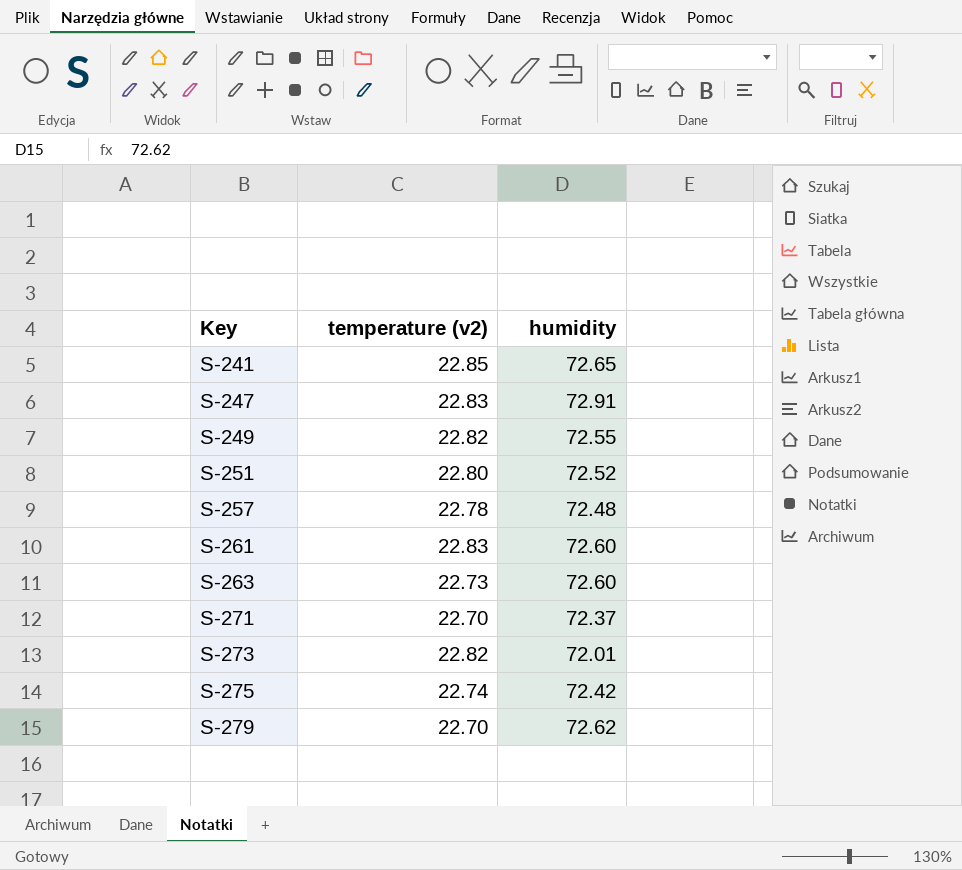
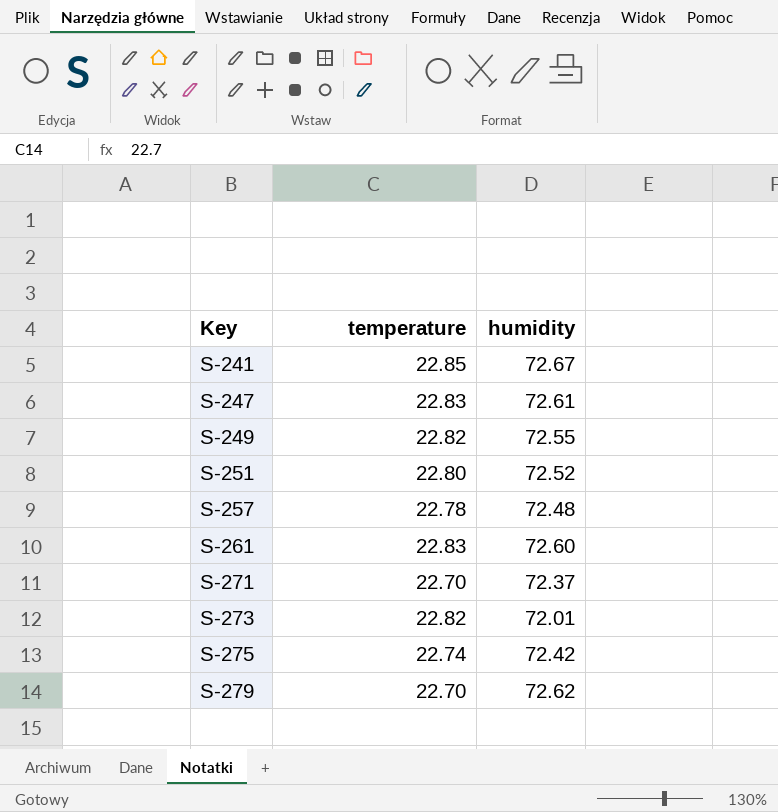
column name: temperature (v2) -> temperature
row S-263: 22.73 | 72.60 -> none
S-241 | humidity: 72.65 -> 72.67
S-247 | humidity: 72.91 -> 72.61

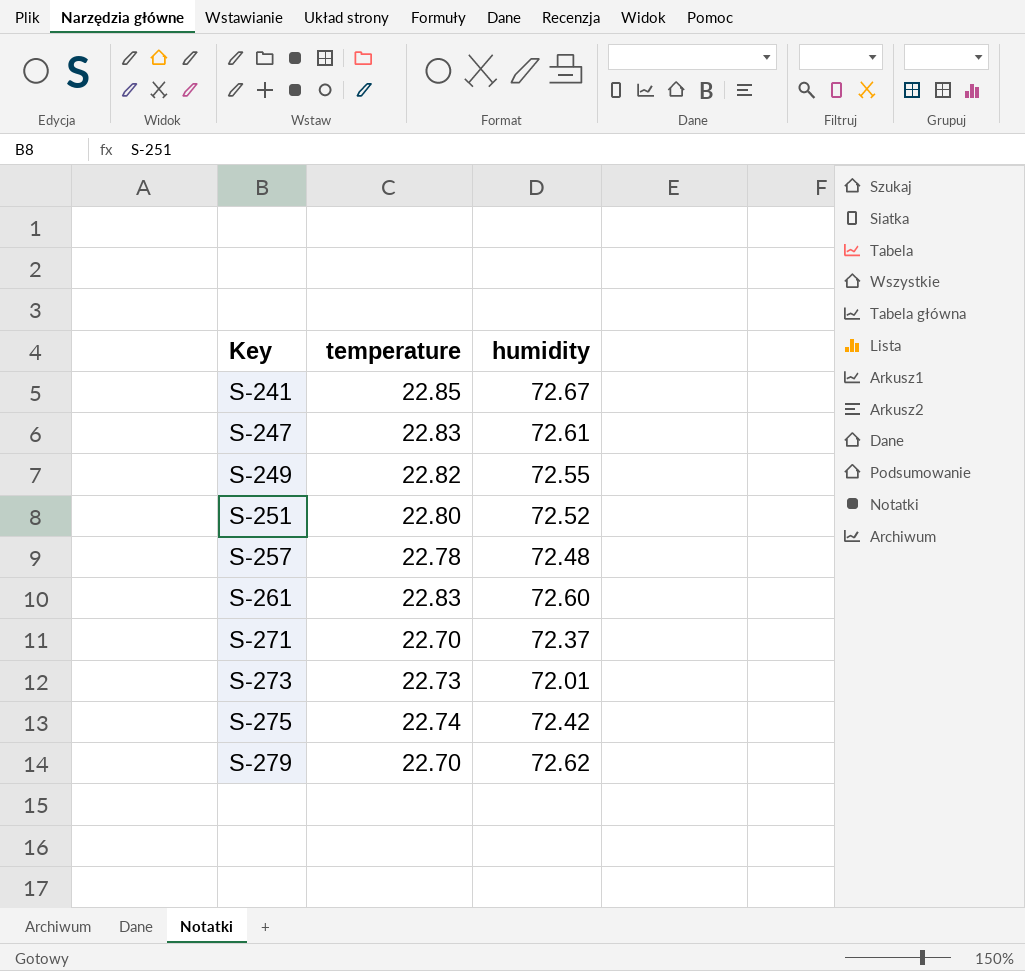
S-273 | temperature: 22.82 -> 22.73

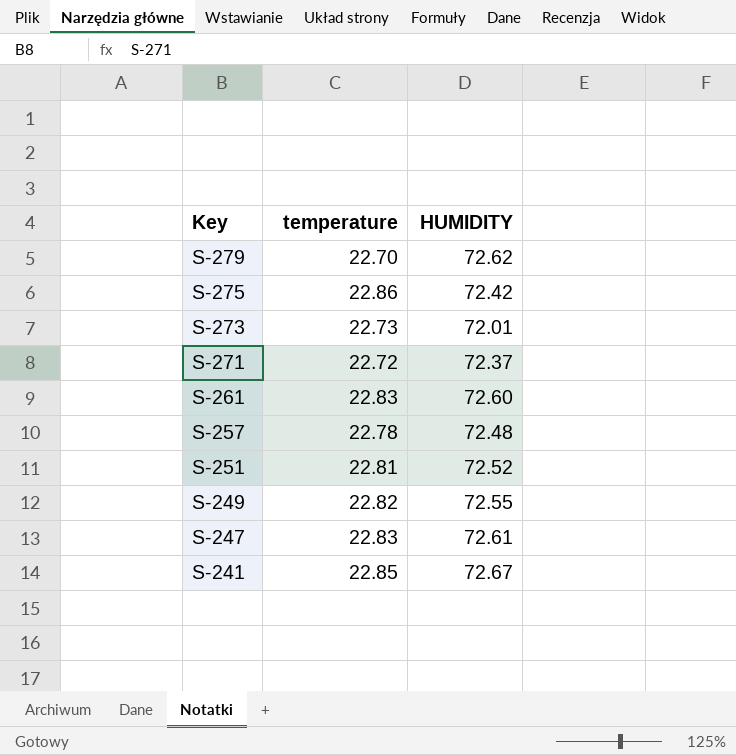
row order: Key ascending -> Key descending
column name: humidity -> HUMIDITY
S-275 | temperature: 22.74 -> 22.86
S-271 | temperature: 22.70 -> 22.72
S-251 | temperature: 22.80 -> 22.81

